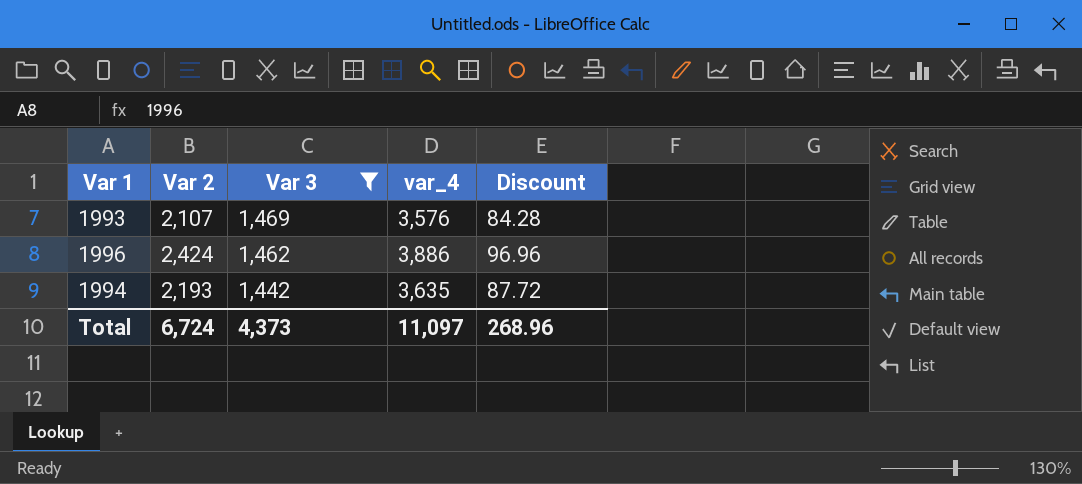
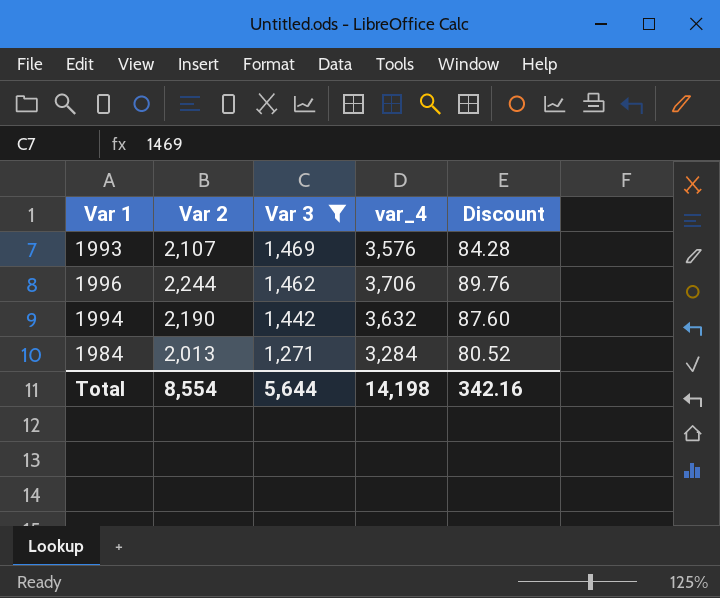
1996 | Var 2: 2,424 -> 2,244
1996 | var_4: 3,886 -> 3,706
1996 | Discount: 96.96 -> 89.76
1994 | Var 2: 2,193 -> 2,190
1994 | var_4: 3,635 -> 3,632
1994 | Discount: 87.72 -> 87.60
row 1984: none -> 2,013 | 1,271 | 3,284 | 80.52
Total | Var 2: 6,724 -> 8,554
Total | Var 3: 4,373 -> 5,644
Total | var_4: 11,097 -> 14,198
Total | Discount: 268.96 -> 342.16

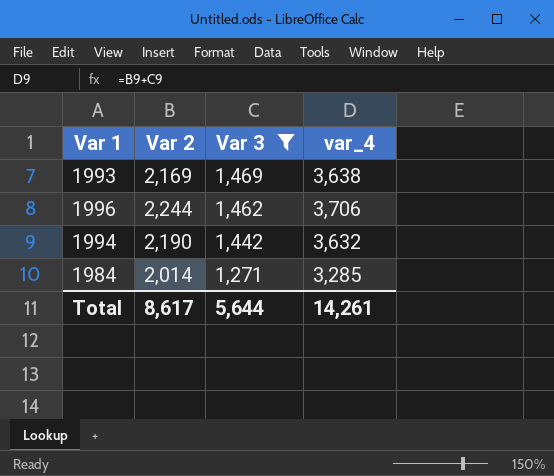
column Discount | formula: [Var 2] * 0.04 -> none
1993 | Var 2: 2,107 -> 2,169
1993 | var_4: 3,576 -> 3,638
1984 | Var 2: 2,013 -> 2,014
1984 | var_4: 3,284 -> 3,285
Total | Var 2: 8,554 -> 8,617
Total | var_4: 14,198 -> 14,261

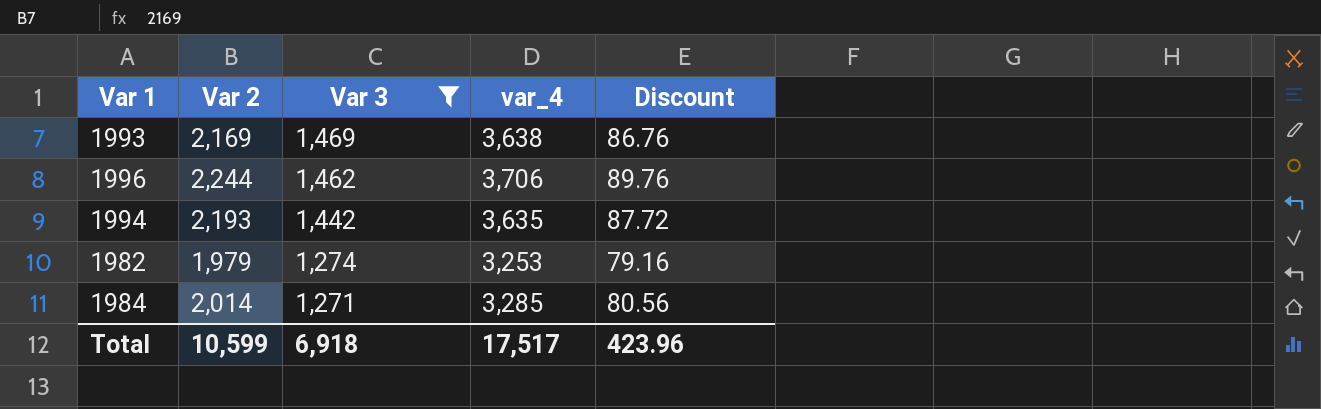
column Discount | formula: none -> [Var 2] * 0.04
1994 | Var 2: 2,190 -> 2,193
1994 | var_4: 3,632 -> 3,635
row 1982: none -> 1,979 | 1,274 | 3,253 | 79.16
Total | Var 2: 8,617 -> 10,599
Total | Var 3: 5,644 -> 6,918
Total | var_4: 14,261 -> 17,517

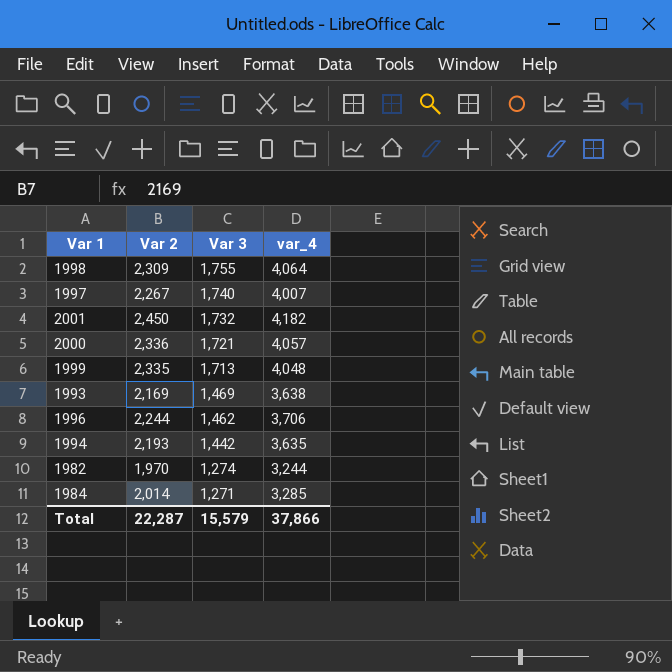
filter: Var 3 <= 1,469 -> none
column Discount | formula: [Var 2] * 0.04 -> none
1982 | Var 2: 1,979 -> 1,970
1982 | var_4: 3,253 -> 3,244
Total | Var 2: 10,599 -> 22,287
Total | Var 3: 6,918 -> 15,579
Total | var_4: 17,517 -> 37,866

